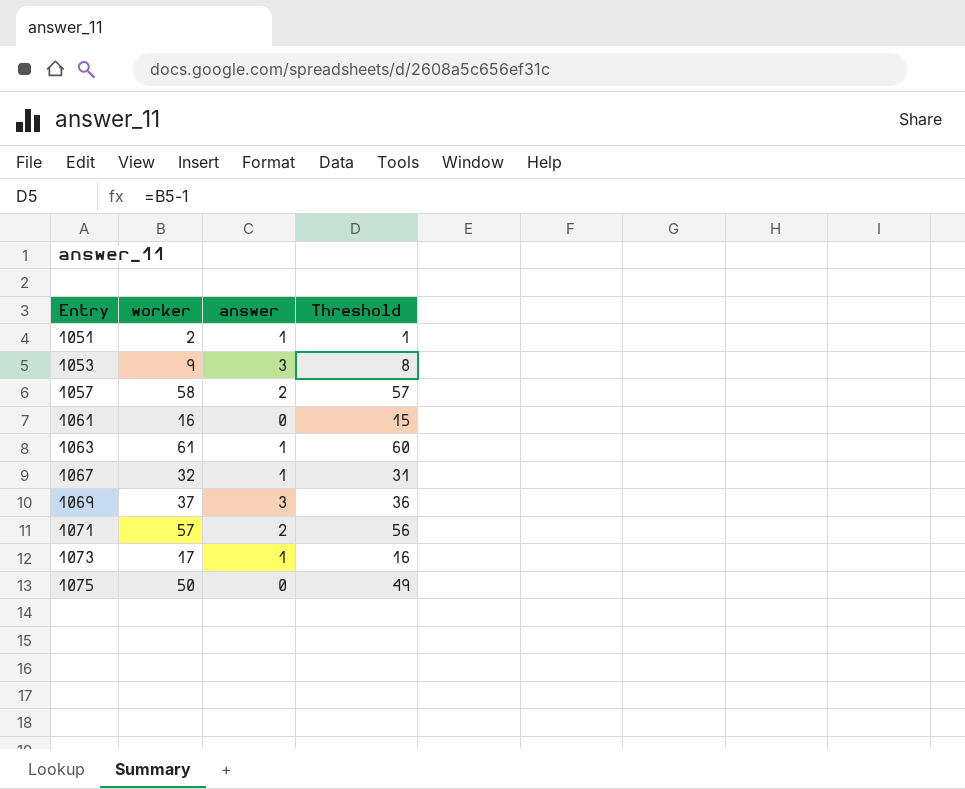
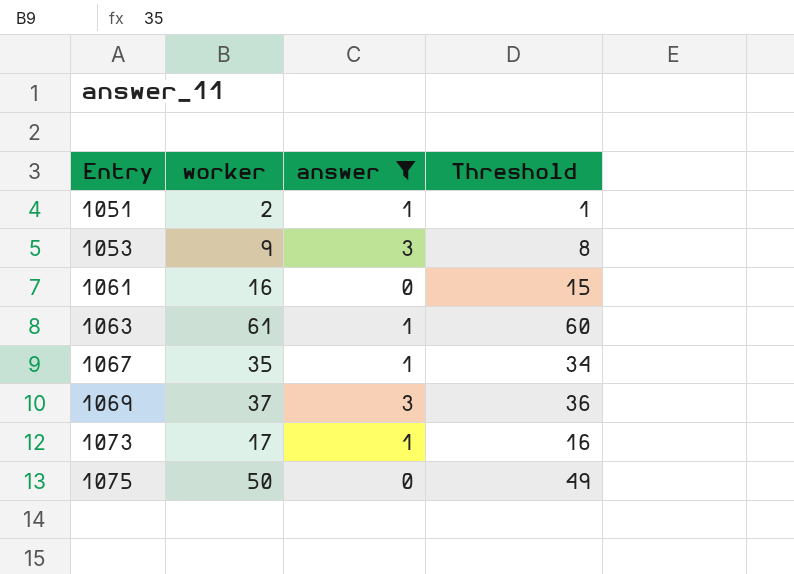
filter: none -> answer != 2
1067 | worker: 32 -> 35
1067 | Threshold: 31 -> 34

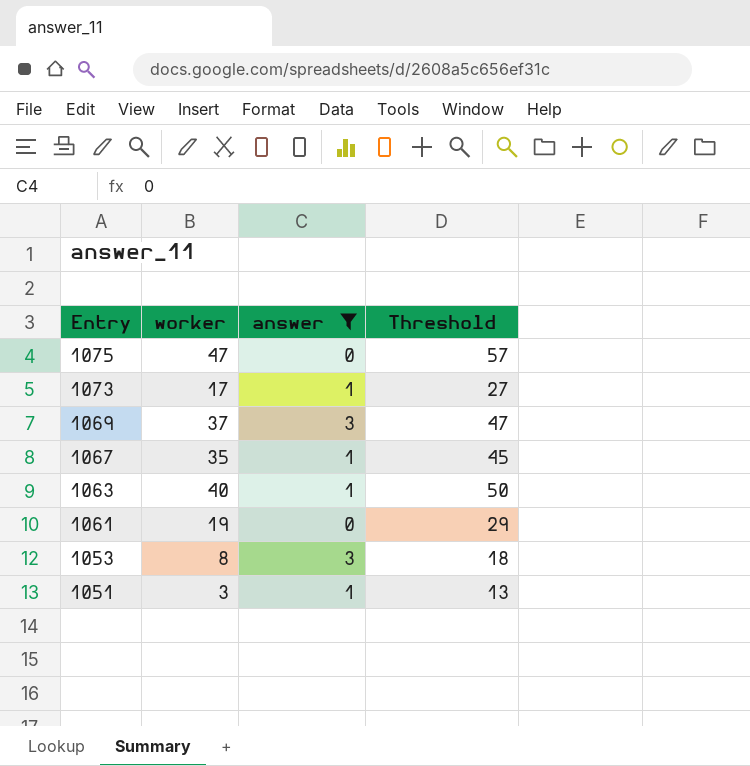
row order: Entry ascending -> Entry descending
column Threshold | formula: [worker] - 1 -> [worker] + 10
1075 | worker: 50 -> 47
1063 | worker: 61 -> 40
1061 | worker: 16 -> 19
1053 | worker: 9 -> 8
1051 | worker: 2 -> 3

